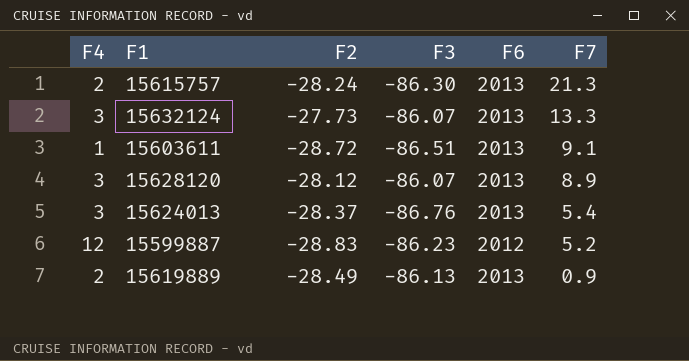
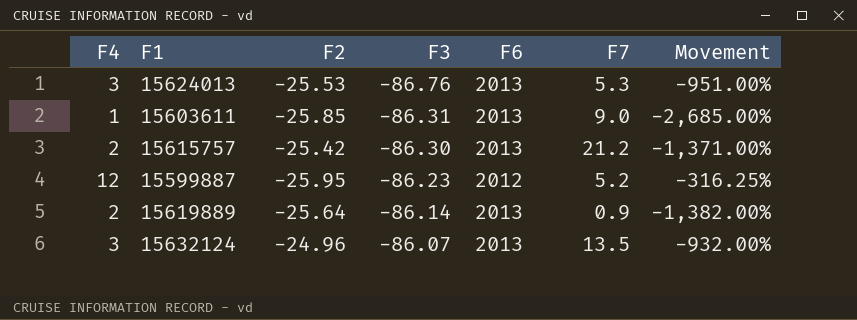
row order: F7 descending -> F3 ascending
column Movement | formula: none -> ([F2] - [F4]) / [F4]
row 15628120: 3 | -28.12 | -86.07 | 2013 | 8.9 -> none
15624013 | F2: -28.37 -> -25.53
15624013 | F7: 5.4 -> 5.3
15603611 | F2: -28.72 -> -25.85
15603611 | F3: -86.51 -> -86.31
15603611 | F7: 9.1 -> 9.0
15615757 | F2: -28.24 -> -25.42
15615757 | F7: 21.3 -> 21.2
15599887 | F2: -28.83 -> -25.95
15619889 | F2: -28.49 -> -25.64
15619889 | F3: -86.13 -> -86.14
15632124 | F2: -27.73 -> -24.96
15632124 | F7: 13.3 -> 13.5

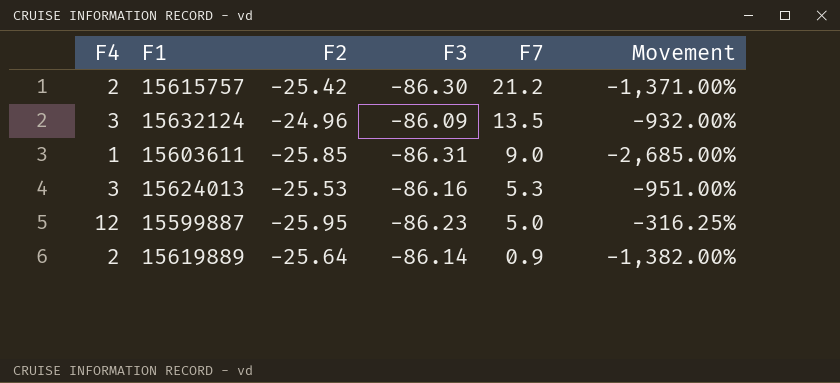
row order: F3 ascending -> F7 descending
column F6 | position: 5 -> none
15632124 | F3: -86.07 -> -86.09
15624013 | F3: -86.76 -> -86.16
15599887 | F7: 5.2 -> 5.0

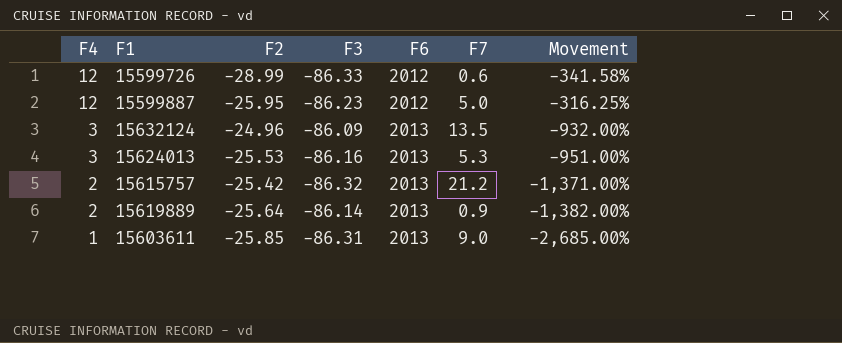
row order: F7 descending -> F4 descending
column F6 | position: none -> 5
row 15599726: none -> 12 | -28.99 | -86.33 | 2012 | 0.6 | -341.58%
15615757 | F3: -86.30 -> -86.32

